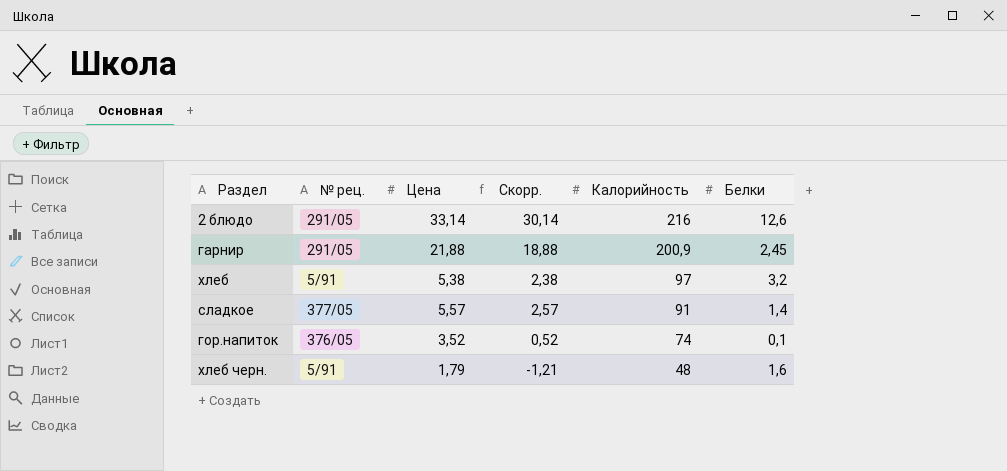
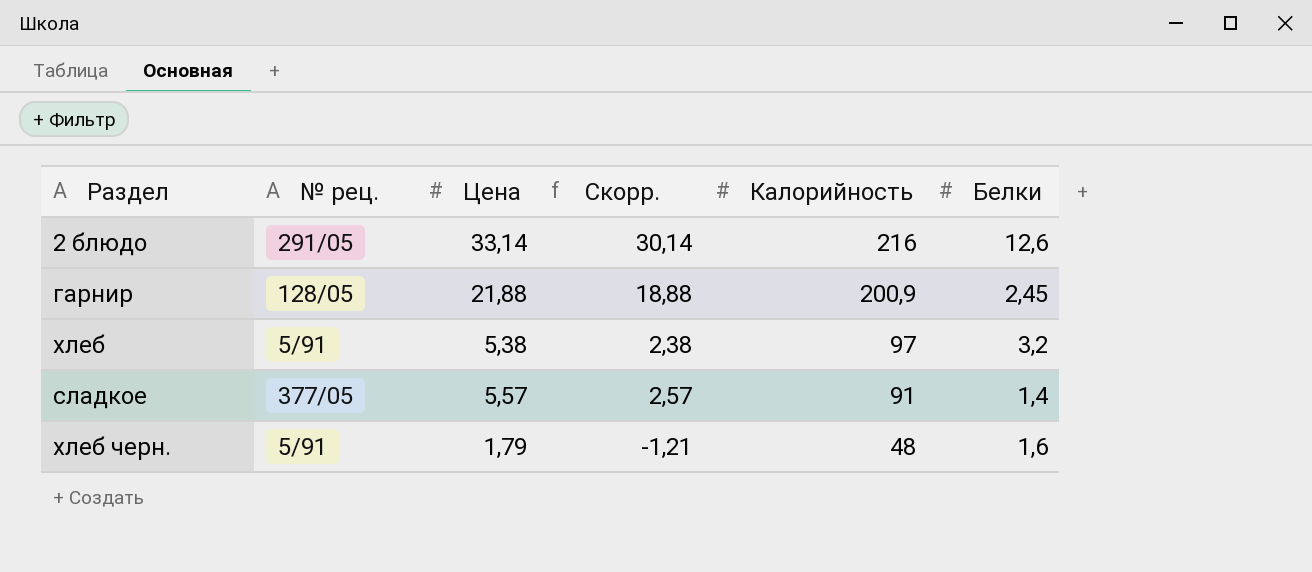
row гор.напиток: 376/05 | 3,52 | 0,52 | 74 | 0,1 -> none
гарнир | № рец.: 291/05 -> 128/05

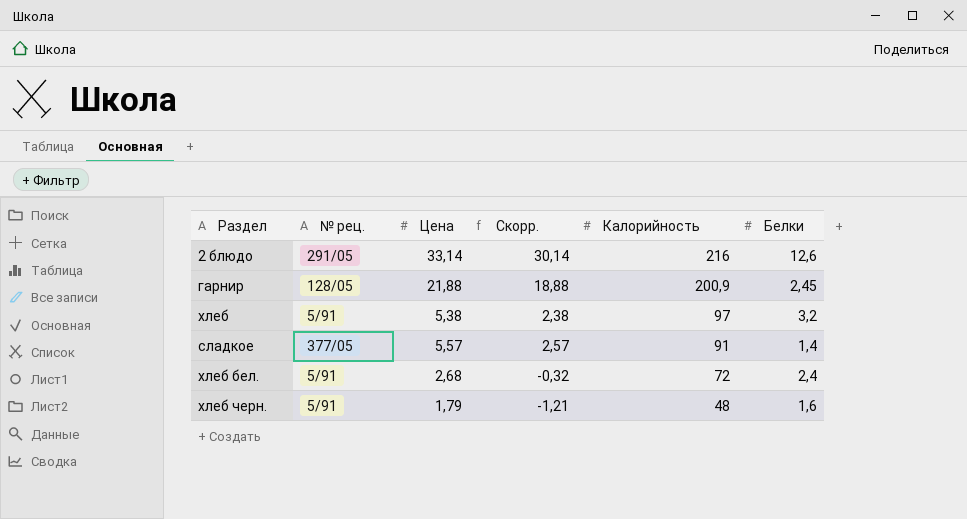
row хлеб бел.: none -> 5/91 | 2,68 | -0,32 | 72 | 2,4

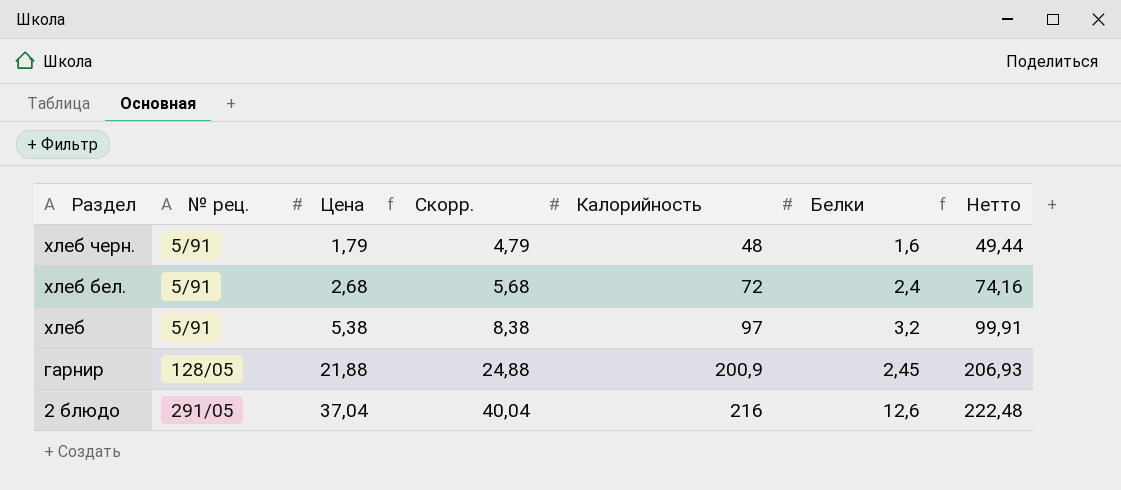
row order: Калорийность descending -> Раздел descending
column Скорр. | formula: [Цена] - 3 -> [Цена] + 3
column Нетто | formula: none -> [Калорийность] * 1,03
row сладкое: 377/05 | 5,57 | 2,57 | 91 | 1,4 -> none
2 блюдо | Цена: 33,14 -> 37,04

